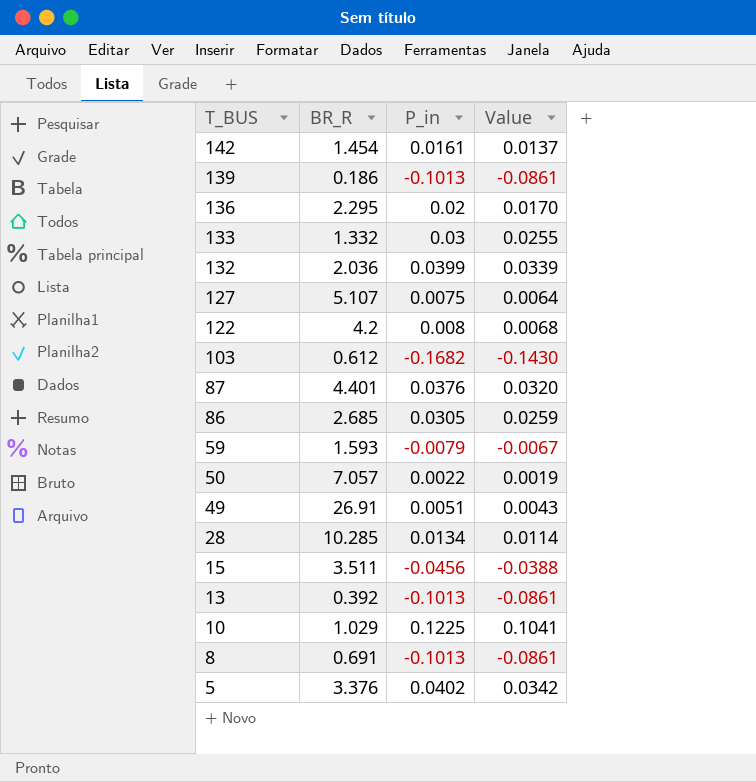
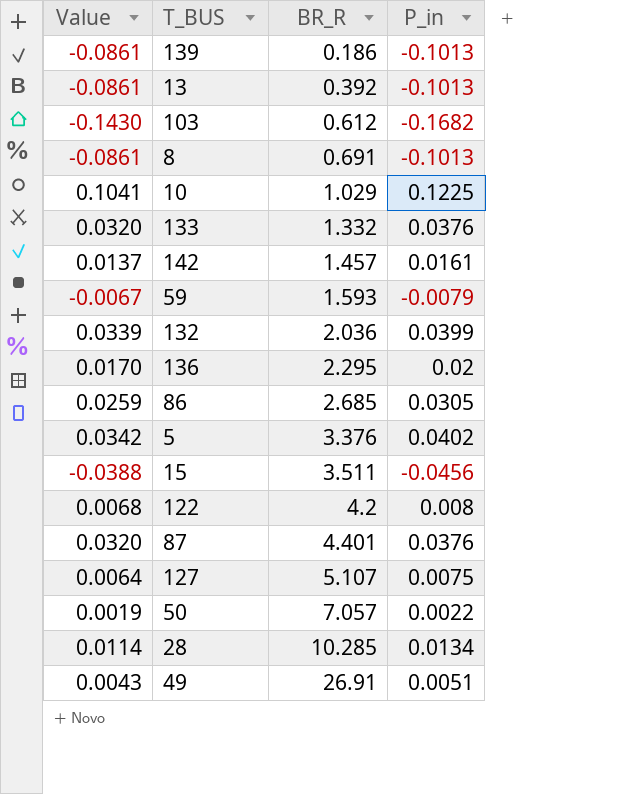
row order: T_BUS descending -> BR_R ascending
column Value | position: 4 -> 1
133 | Value: 0.0255 -> 0.0320
133 | P_in: 0.03 -> 0.0376
142 | BR_R: 1.454 -> 1.457

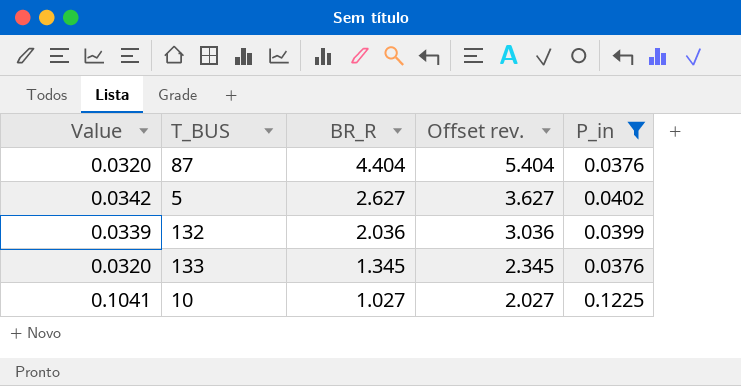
filter: none -> P_in >= 0.0376
row order: BR_R ascending -> BR_R descending
column Offset rev. | formula: none -> [BR_R] + 1
87 | BR_R: 4.401 -> 4.404
5 | BR_R: 3.376 -> 2.627
133 | BR_R: 1.332 -> 1.345
10 | BR_R: 1.029 -> 1.027

